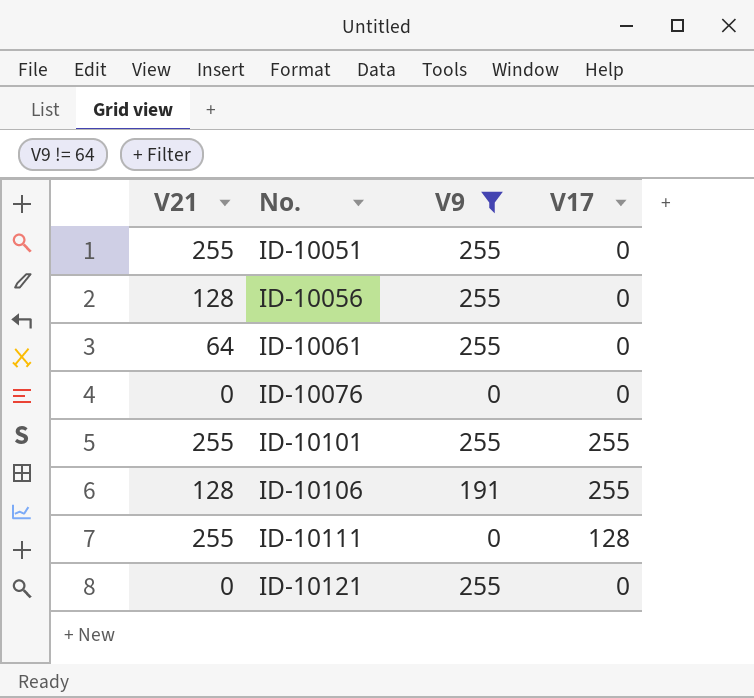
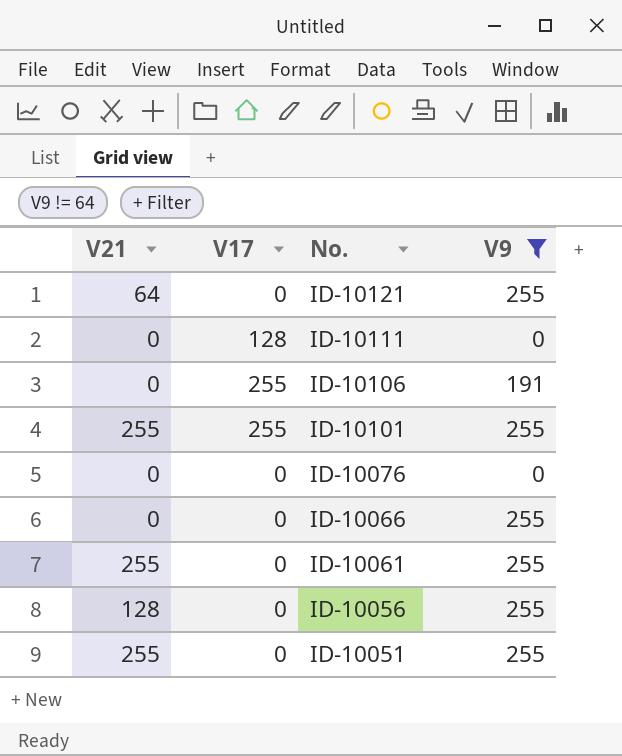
row order: No. ascending -> No. descending
column V17 | position: 4 -> 2
ID-10121 | V21: 0 -> 64
ID-10111 | V21: 255 -> 0
ID-10106 | V21: 128 -> 0
row ID-10066: none -> 0 | 0 | 255
ID-10061 | V21: 64 -> 255

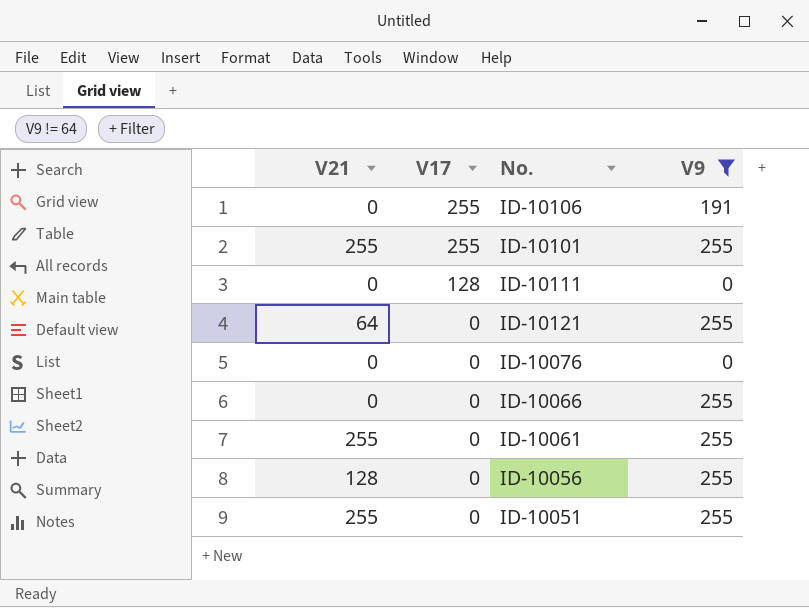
row order: No. descending -> V17 descending

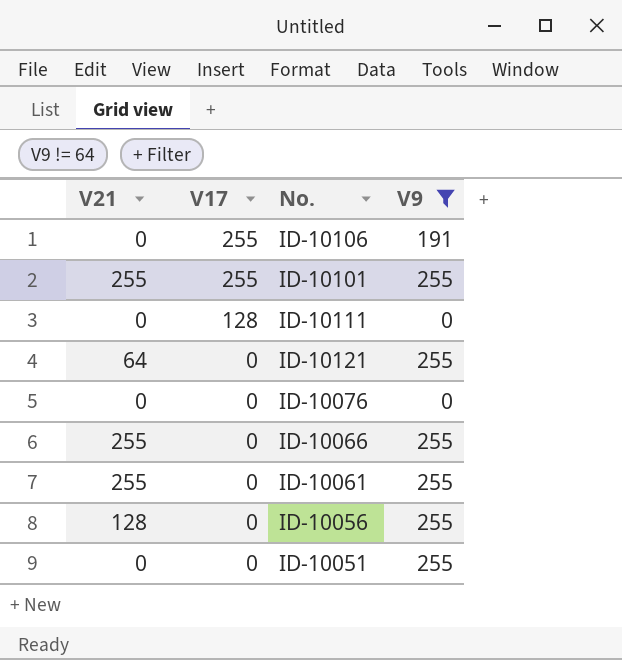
ID-10066 | V21: 0 -> 255
ID-10051 | V21: 255 -> 0

